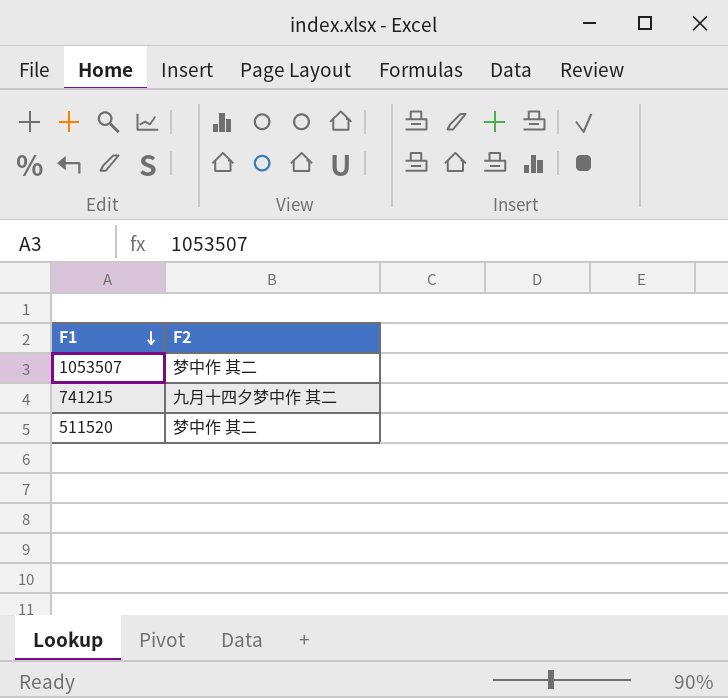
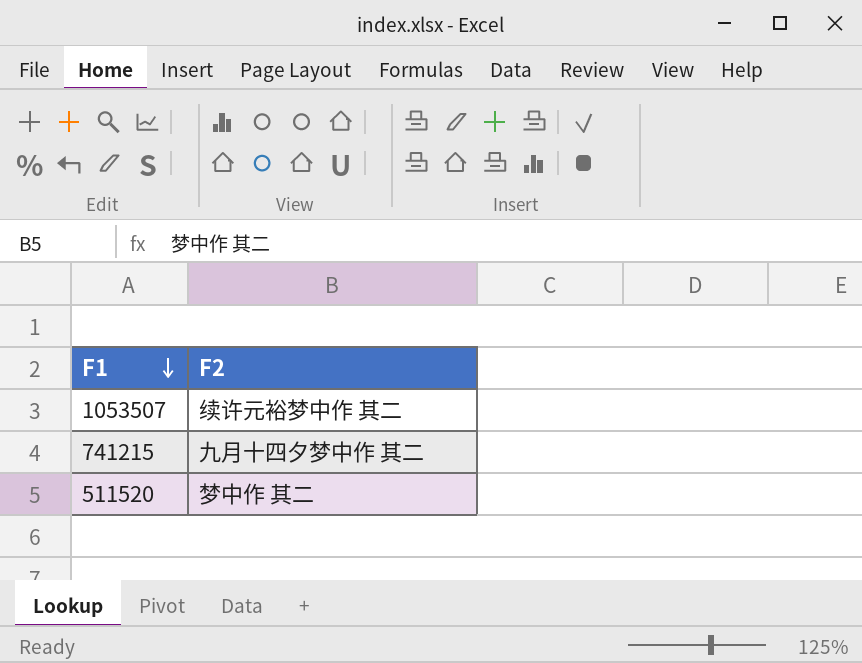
1053507 | F2: 梦中作 其二 -> 续许元裕梦中作 其二

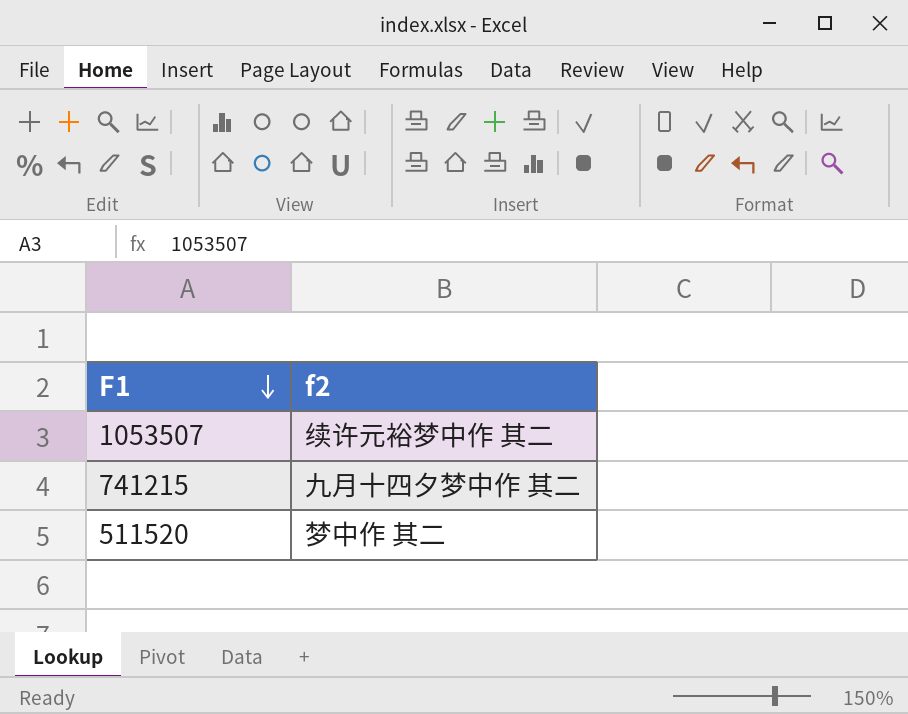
column name: F2 -> f2

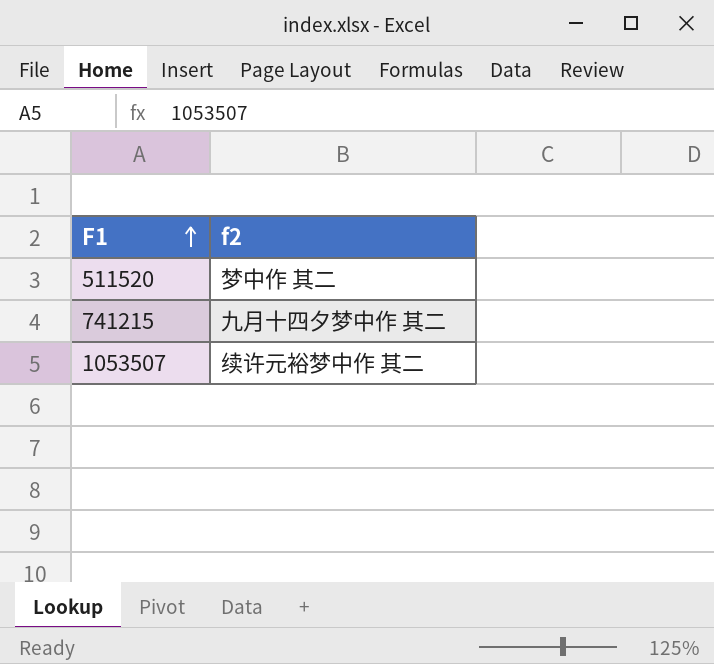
row order: F1 descending -> F1 ascending

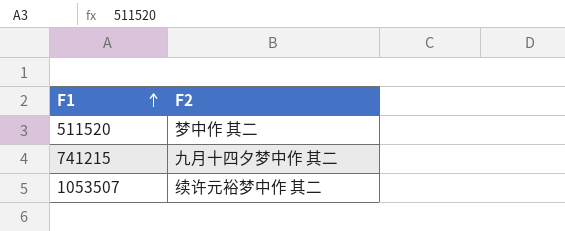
column name: f2 -> F2

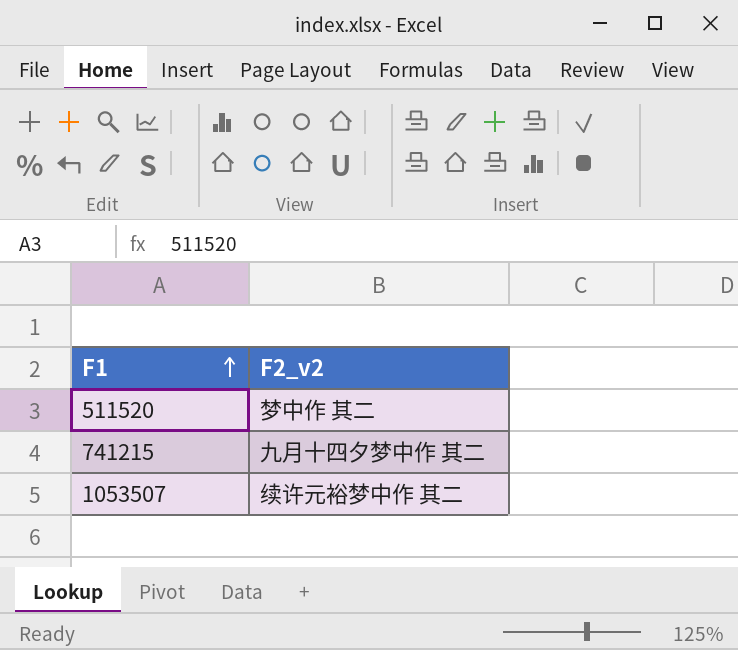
column name: F2 -> F2_v2

